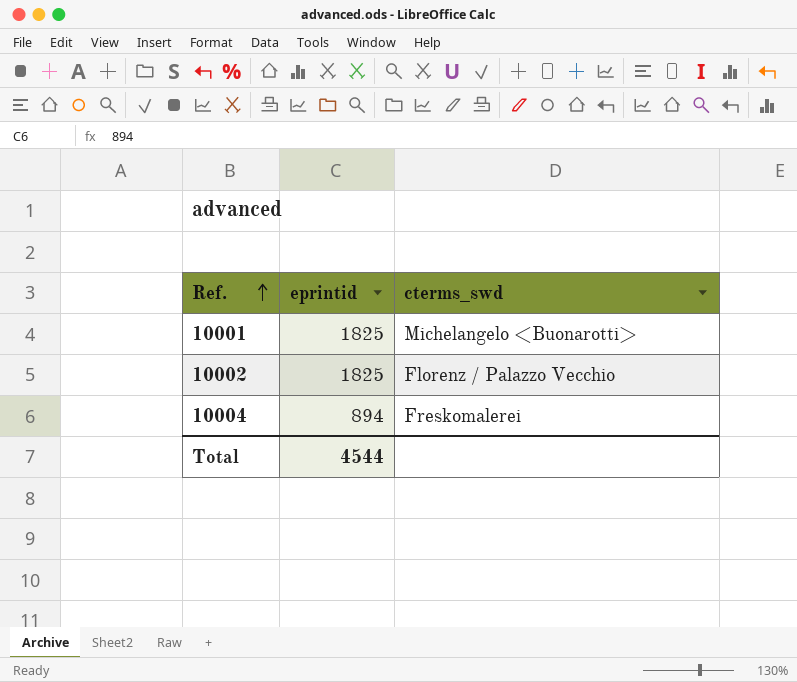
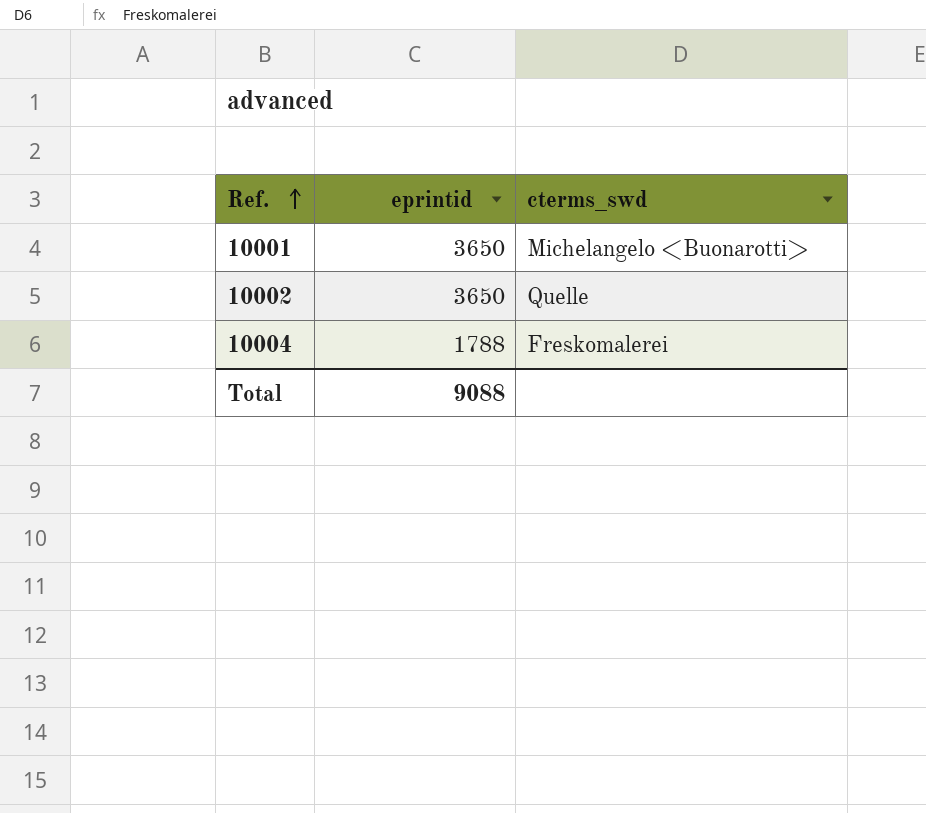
10001 | eprintid: 1825 -> 3650
10002 | eprintid: 1825 -> 3650
10002 | cterms_swd: Florenz / Palazzo Vecchio -> Quelle
10004 | eprintid: 894 -> 1788
Total | eprintid: 4544 -> 9088

